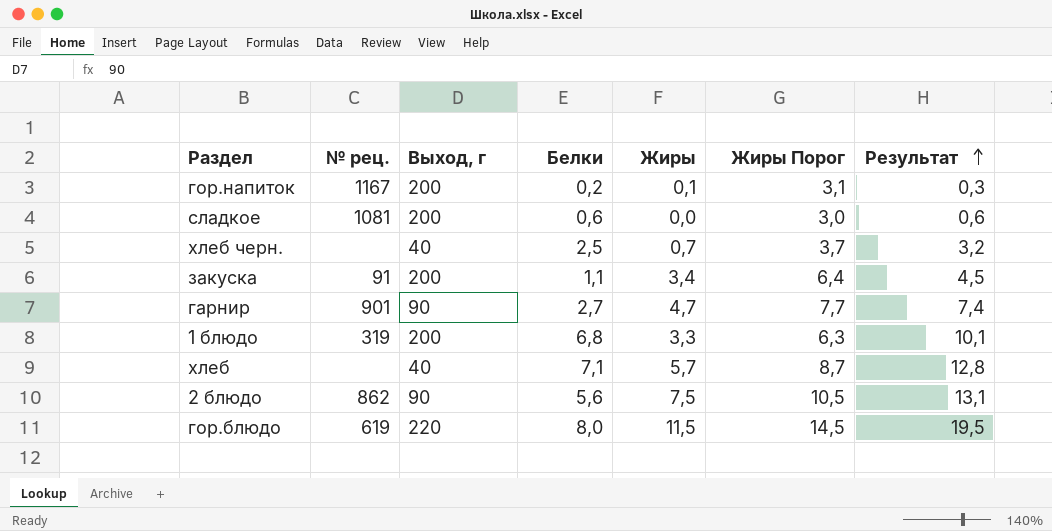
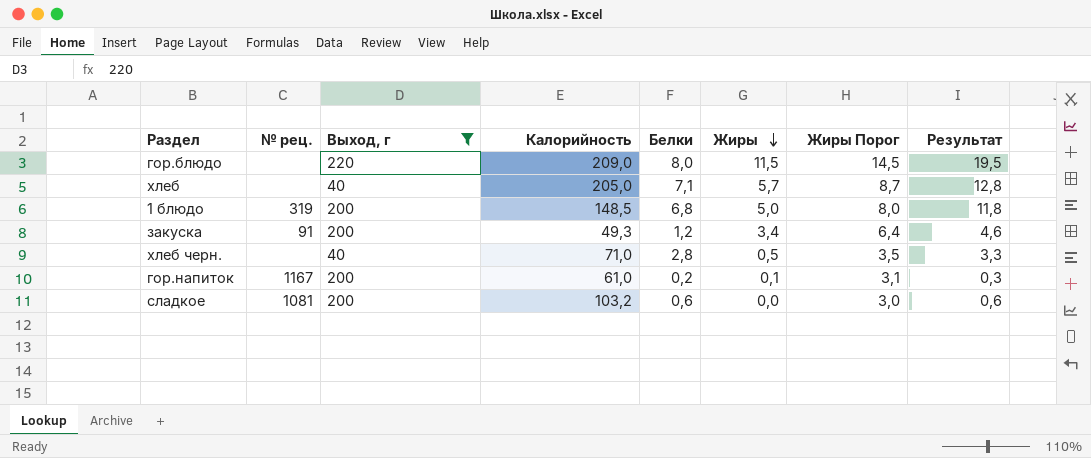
filter: none -> Выход, г != 90
row order: Результат ascending -> Жиры descending
column Калорийность | position: none -> 4
гор.блюдо | № рец.: 619 -> none
1 блюдо | Жиры: 3,3 -> 5,0
1 блюдо | Жиры Порог: 6,3 -> 8,0
1 блюдо | Результат: 10,1 -> 11,8
закуска | Белки: 1,1 -> 1,2
закуска | Результат: 4,5 -> 4,6
хлеб черн. | Белки: 2,5 -> 2,8
хлеб черн. | Жиры: 0,7 -> 0,5
хлеб черн. | Жиры Порог: 3,7 -> 3,5
хлеб черн. | Результат: 3,2 -> 3,3

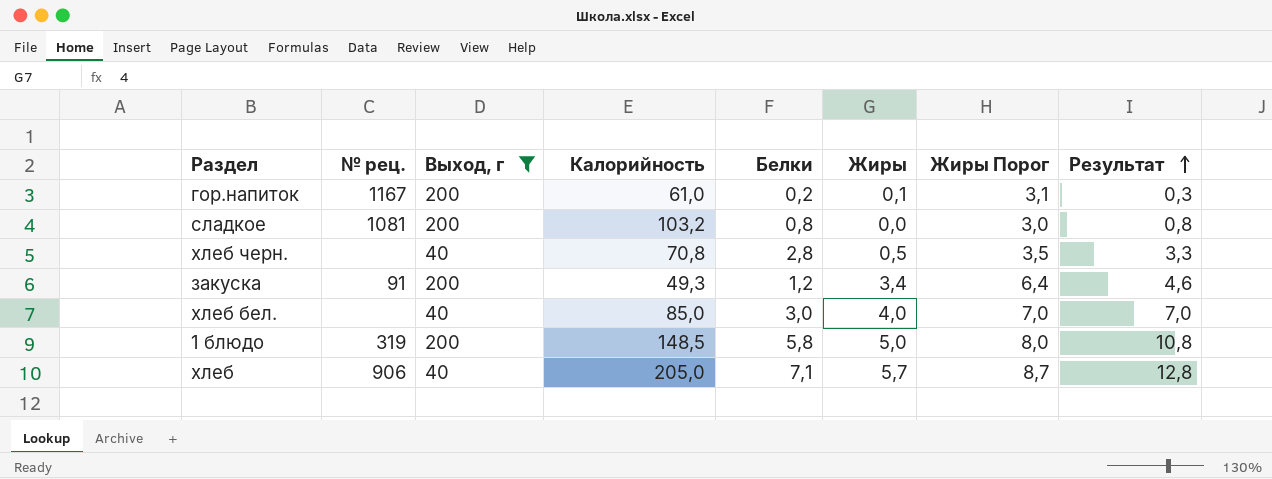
row order: Жиры descending -> Результат ascending
row гор.блюдо: none | 220 | 209,0 | 8,0 | 11,5 | 14,5 | 19,5 -> none
сладкое | Белки: 0,6 -> 0,8
сладкое | Результат: 0,6 -> 0,8
хлеб черн. | Калорийность: 71,0 -> 70,8
row хлеб бел.: none -> none | 40 | 85,0 | 3,0 | 4,0 | 7,0 | 7,0
1 блюдо | Белки: 6,8 -> 5,8
1 блюдо | Результат: 11,8 -> 10,8
хлеб | № рец.: none -> 906

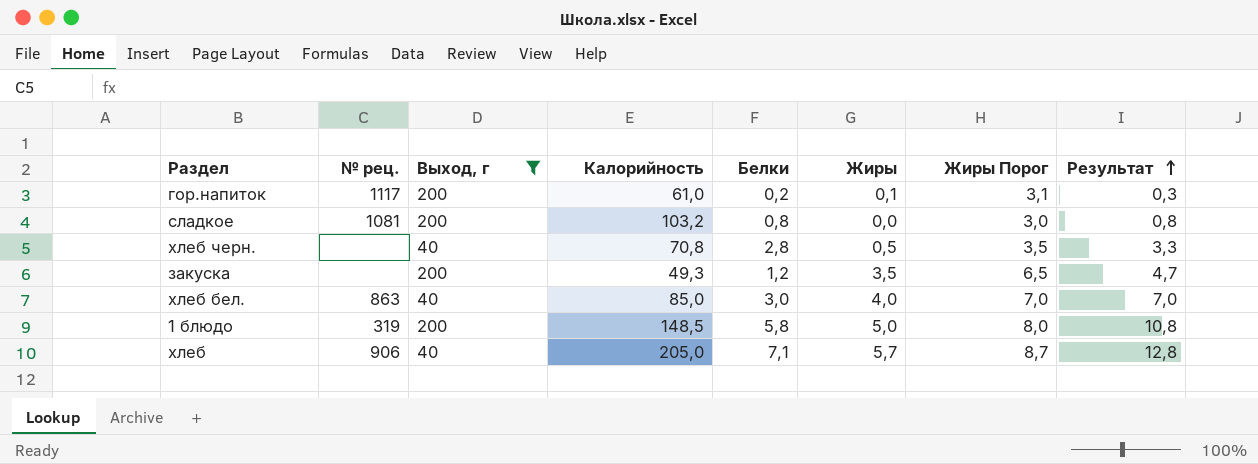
гор.напиток | № рец.: 1167 -> 1117
закуска | № рец.: 91 -> none
закуска | Жиры: 3,4 -> 3,5
закуска | Жиры Порог: 6,4 -> 6,5
закуска | Результат: 4,6 -> 4,7
хлеб бел. | № рец.: none -> 863

